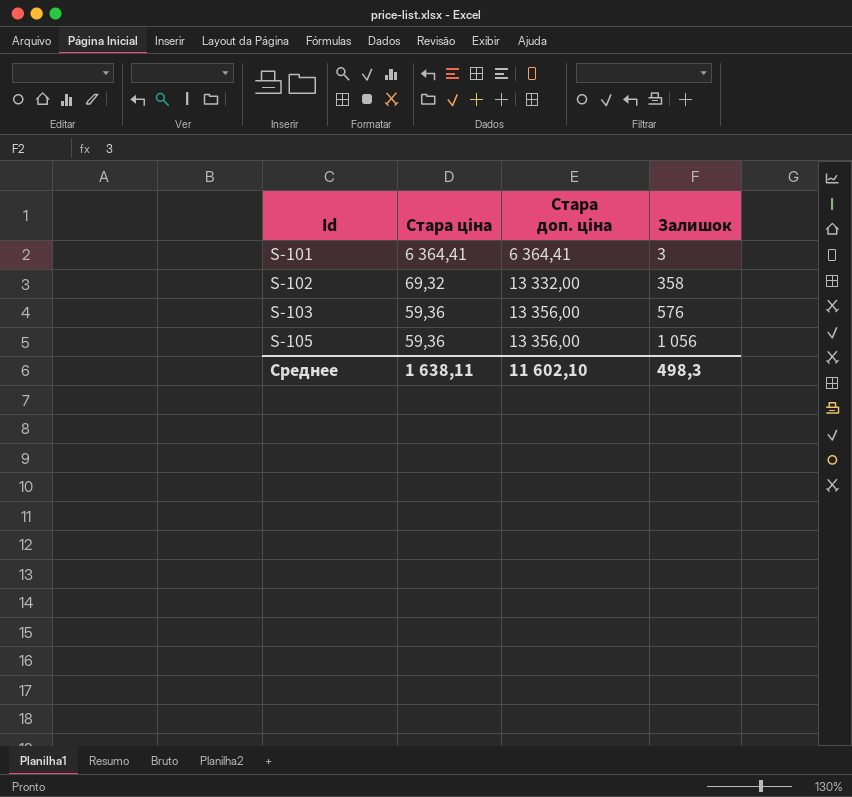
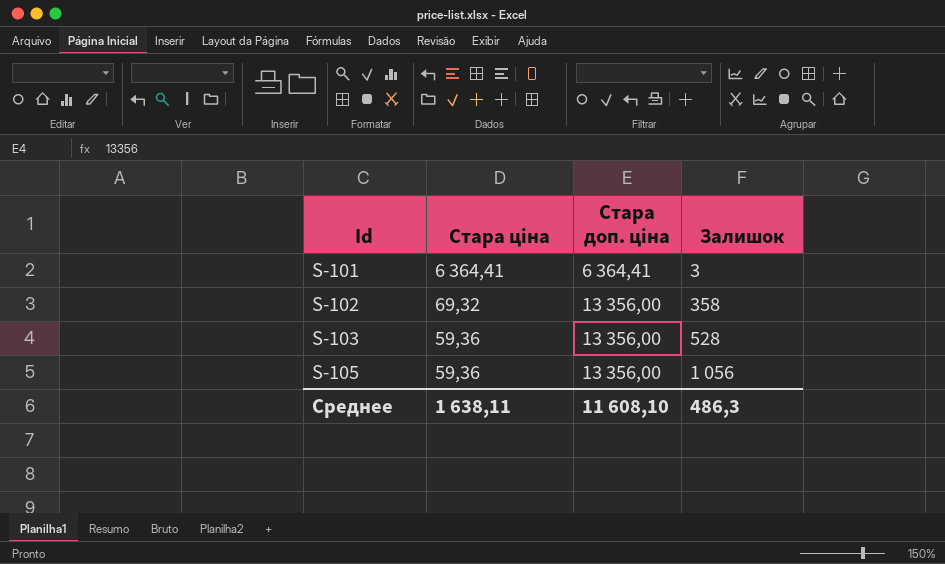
S-102 | Стара доп. ціна: 13 332,00 -> 13 356,00
S-103 | Залишок: 576 -> 528
Среднее | Стара доп. ціна: 11 602,10 -> 11 608,10
Среднее | Залишок: 498,3 -> 486,3

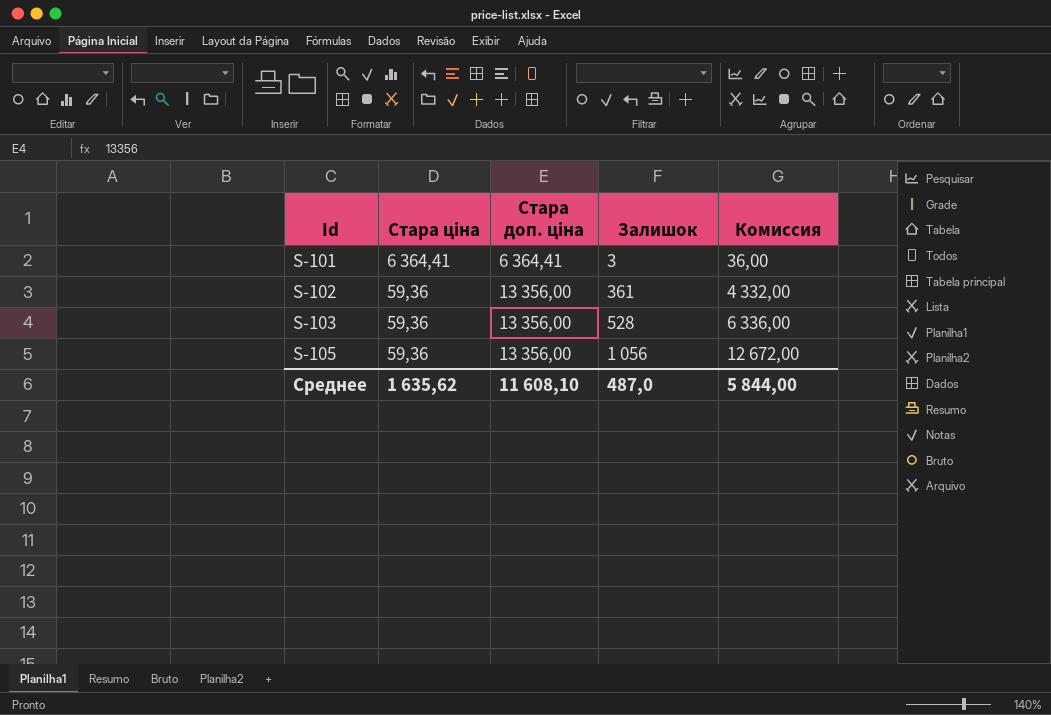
column Комиссия | formula: none -> [Залишок] * 12
S-102 | Стара ціна: 69,32 -> 59,36
S-102 | Залишок: 358 -> 361
Среднее | Стара ціна: 1 638,11 -> 1 635,62
Среднее | Залишок: 486,3 -> 487,0

